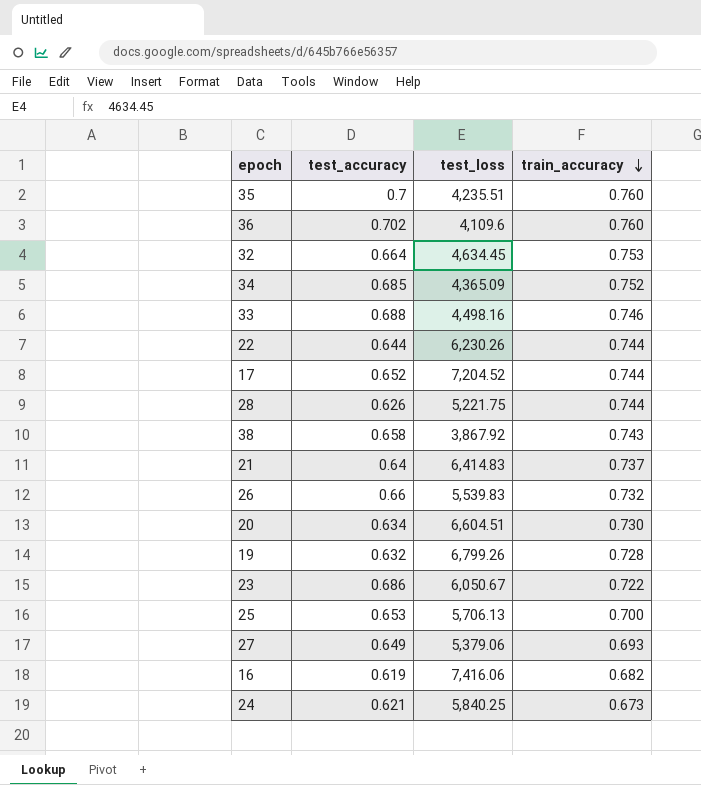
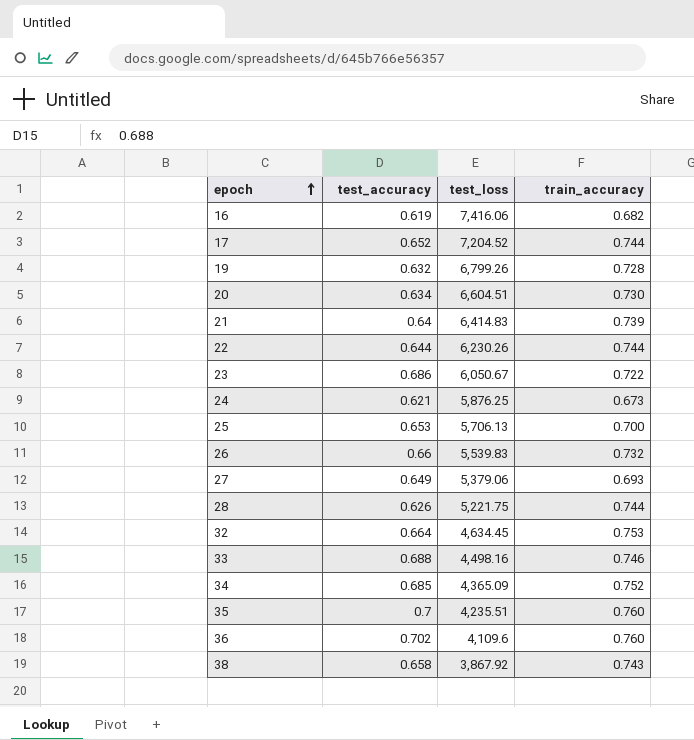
row order: train_accuracy descending -> epoch ascending
21 | train_accuracy: 0.737 -> 0.739
24 | test_loss: 5,840.25 -> 5,876.25

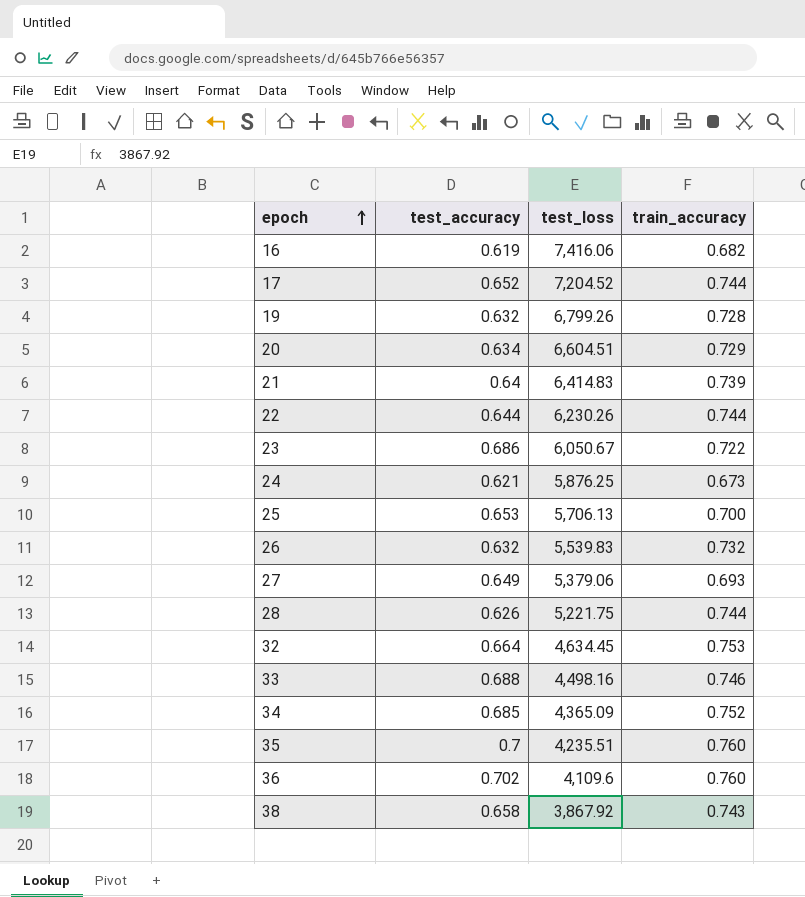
20 | train_accuracy: 0.730 -> 0.729
26 | test_accuracy: 0.66 -> 0.632

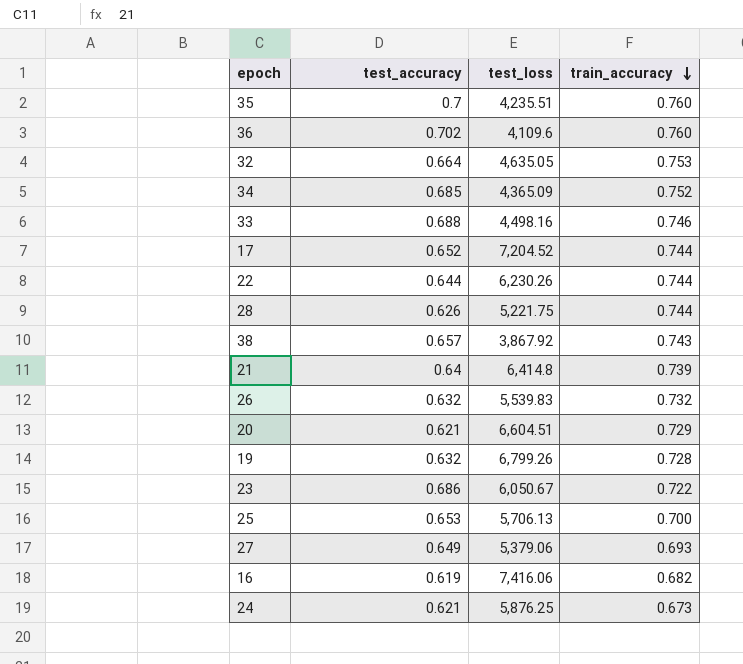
row order: epoch ascending -> train_accuracy descending
32 | test_loss: 4,634.45 -> 4,635.05
38 | test_accuracy: 0.658 -> 0.657
21 | test_loss: 6,414.83 -> 6,414.8
20 | test_accuracy: 0.634 -> 0.621

